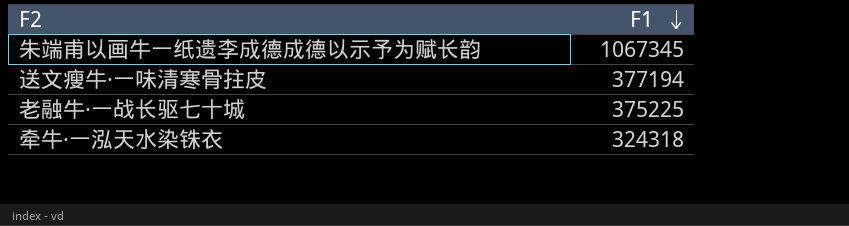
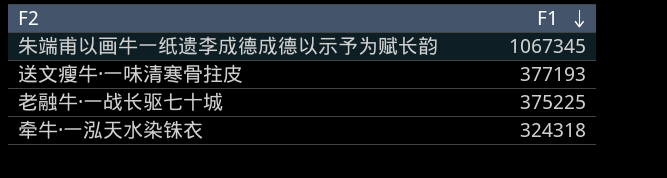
送文瘦牛·一味清寒骨拄皮 | F1: 377194 -> 377193

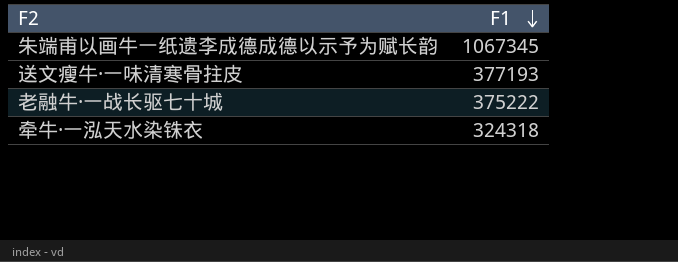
老融牛·一战长驱七十城 | F1: 375225 -> 375222

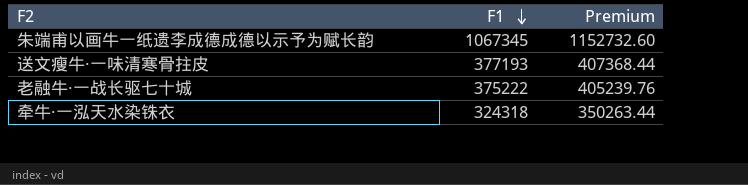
column Premium | formula: none -> [F1] * 1.08

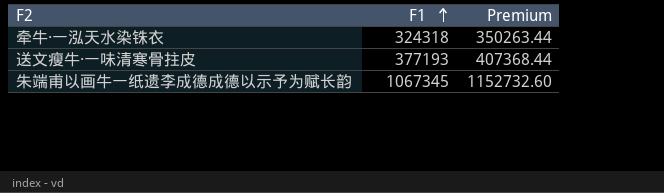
row order: F1 descending -> F1 ascending
row 老融牛·一战长驱七十城: 375222 | 405239.76 -> none

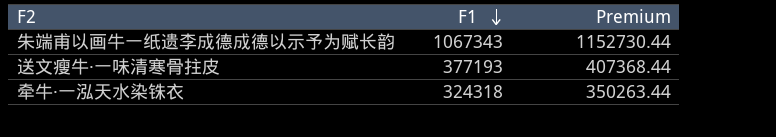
row order: F1 ascending -> F1 descending
朱端甫以画牛一纸遗李成德成德以示予为赋长韵 | F1: 1067345 -> 1067343
朱端甫以画牛一纸遗李成德成德以示予为赋长韵 | Premium: 1152732.60 -> 1152730.44

